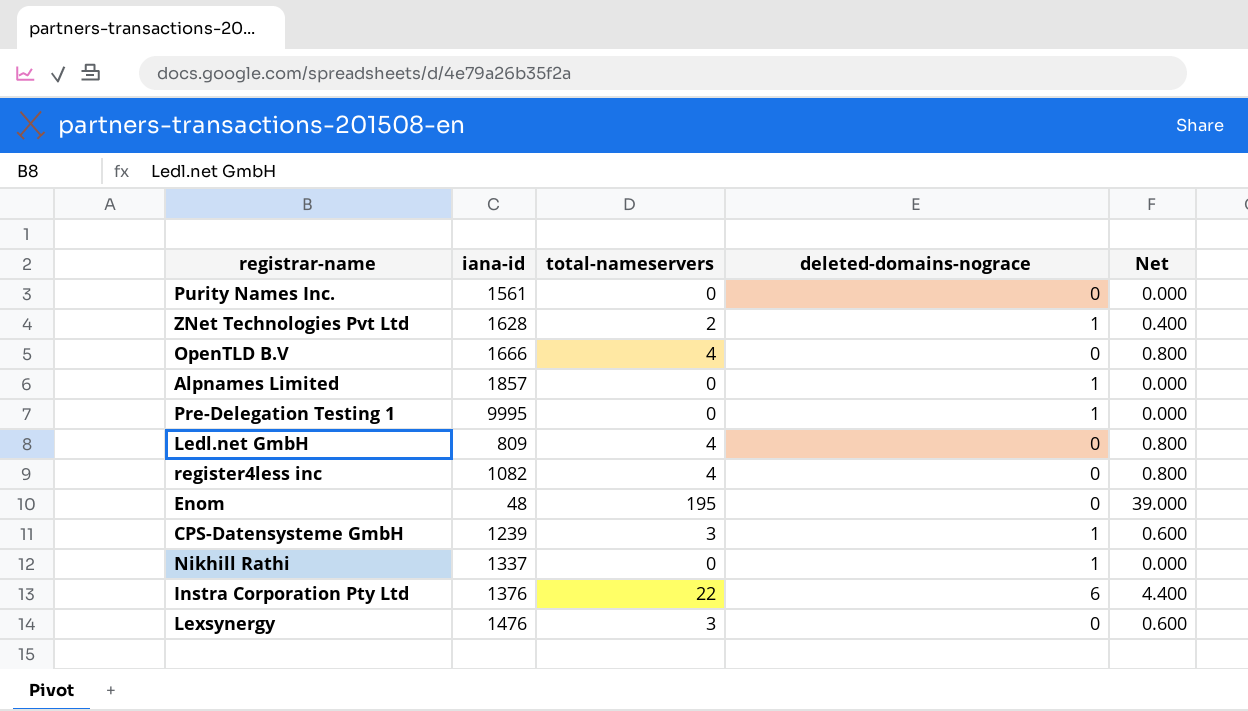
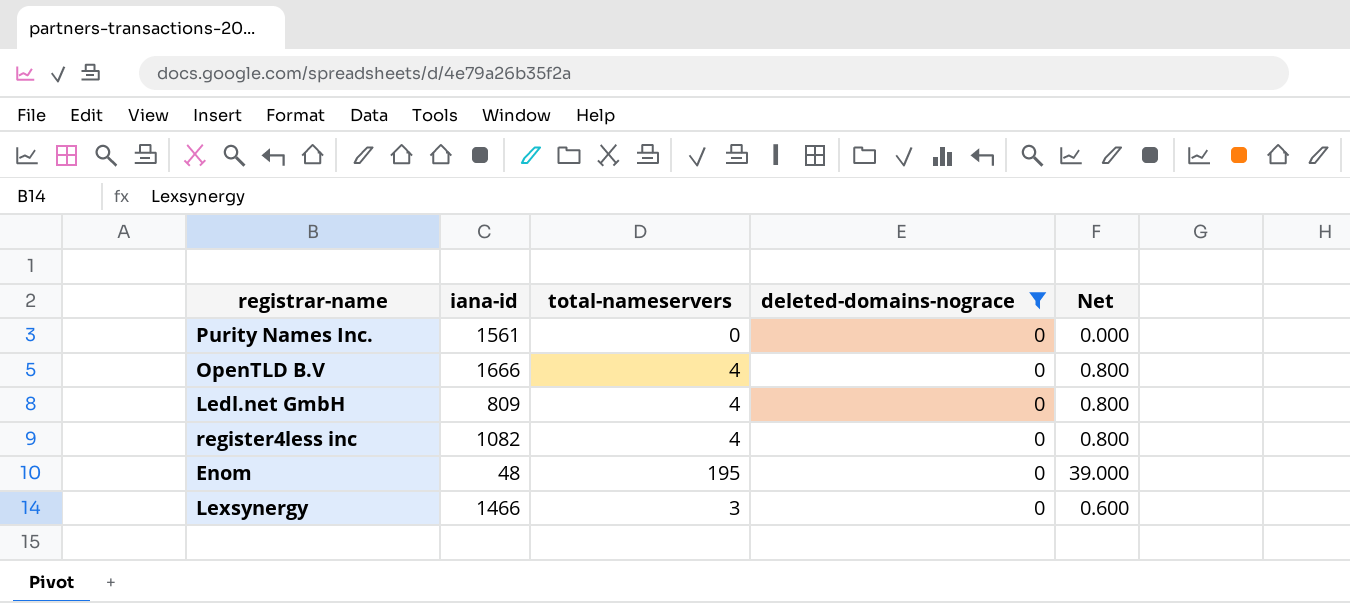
filter: none -> deleted-domains-nograce = 0
Lexsynergy | iana-id: 1476 -> 1466

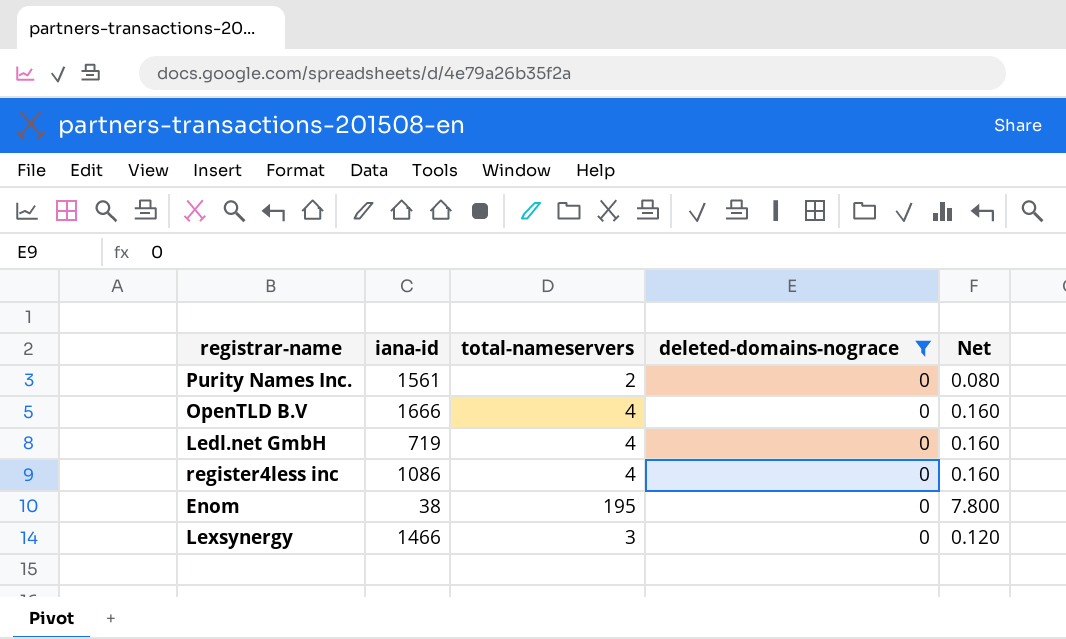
column Net | formula: [total-nameservers] * 0.2 -> [total-nameservers] * 0.04
Purity Names Inc. | total-nameservers: 0 -> 2
Ledl.net GmbH | iana-id: 809 -> 719
register4less inc | iana-id: 1082 -> 1086
Enom | iana-id: 48 -> 38

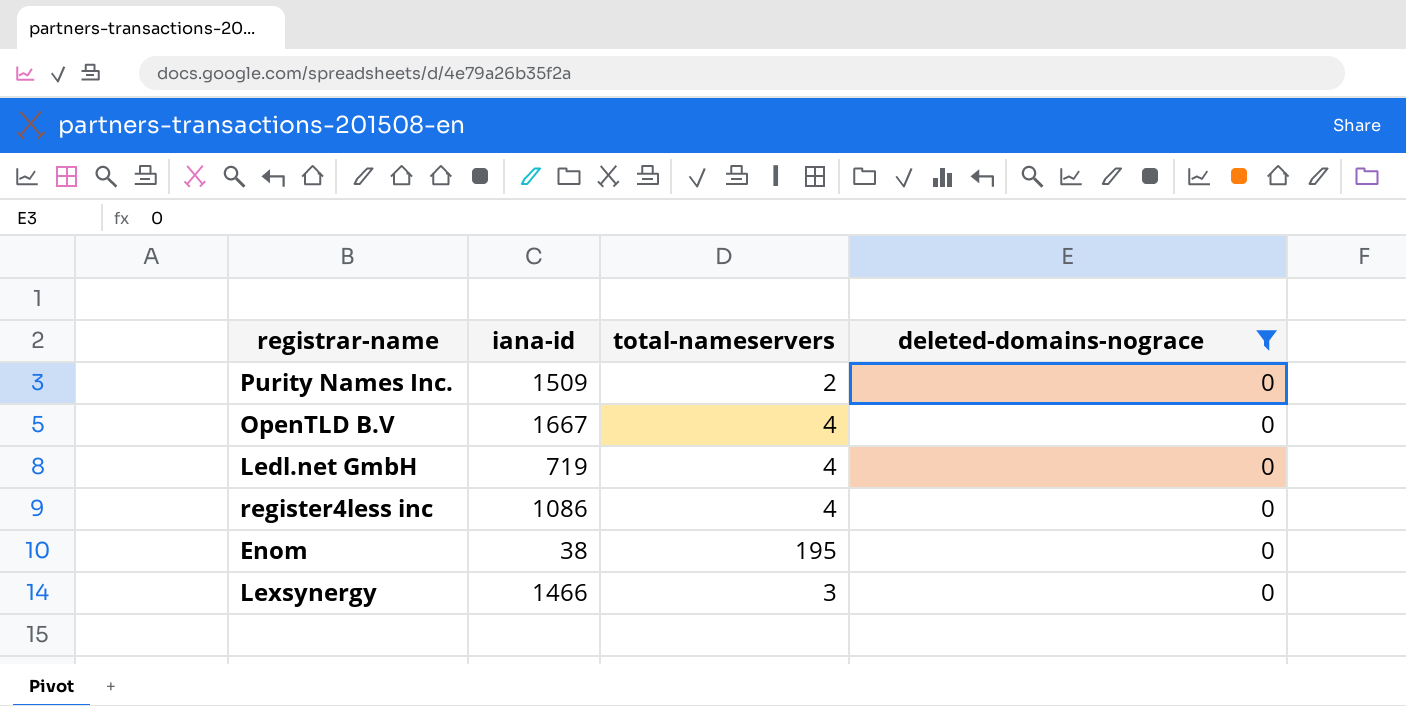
column Net | formula: [total-nameservers] * 0.04 -> none
Purity Names Inc. | iana-id: 1561 -> 1509
OpenTLD B.V | iana-id: 1666 -> 1667

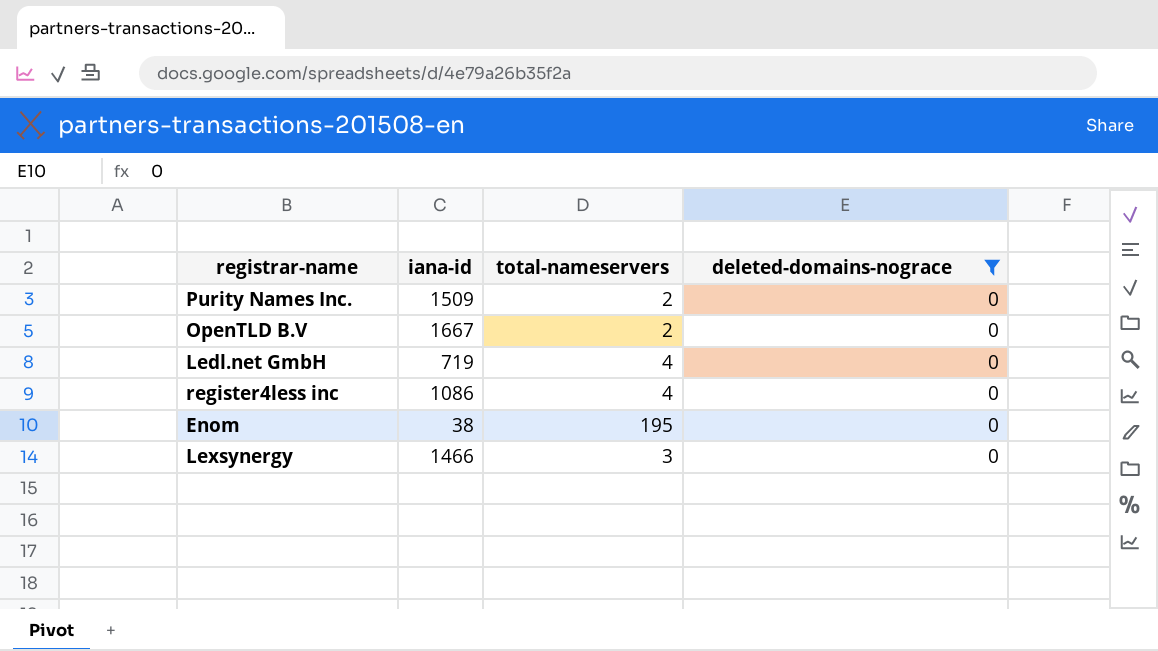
OpenTLD B.V | total-nameservers: 4 -> 2

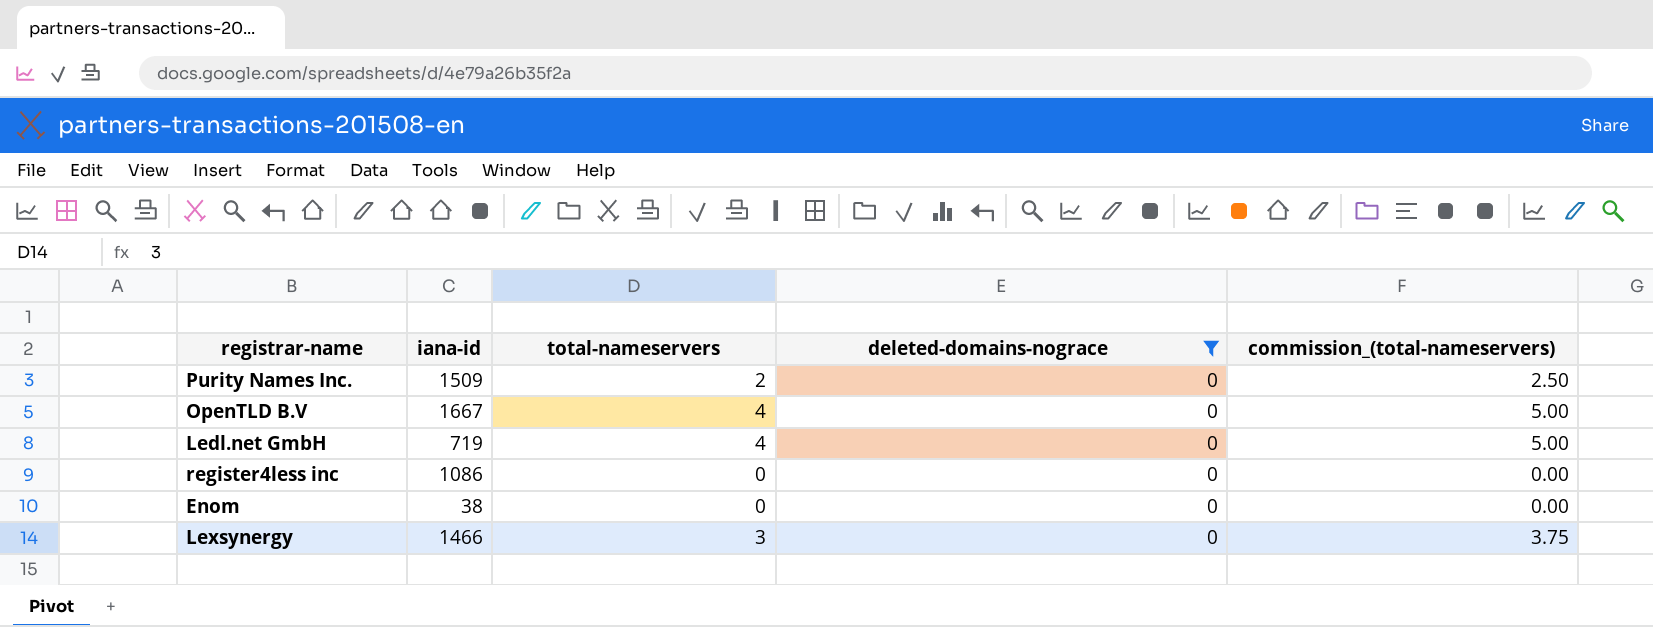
column commission_(total-nameservers) | formula: none -> [total-nameservers] * 1.25
OpenTLD B.V | total-nameservers: 2 -> 4
register4less inc | total-nameservers: 4 -> 0
Enom | total-nameservers: 195 -> 0

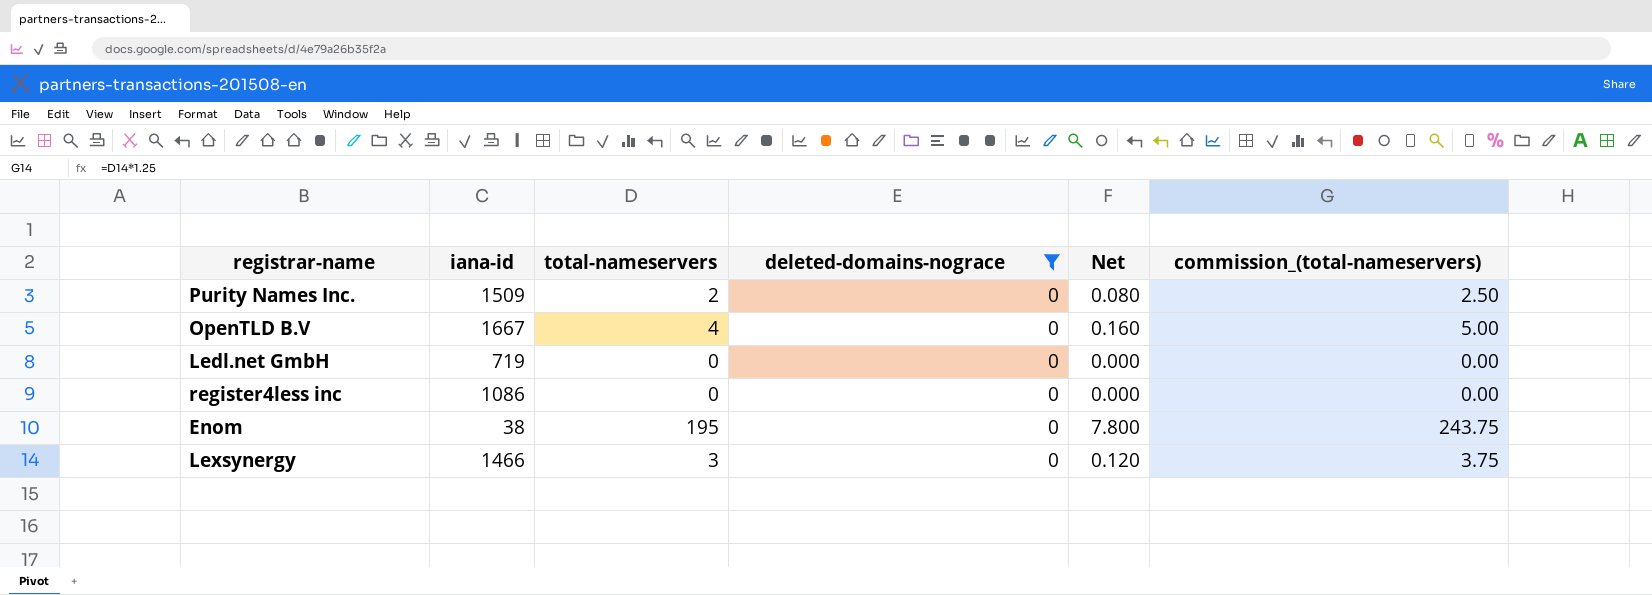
column Net | formula: none -> [total-nameservers] * 0.04
Ledl.net GmbH | total-nameservers: 4 -> 0
Ledl.net GmbH | commission_(total-nameservers): 5.00 -> 0.00
Enom | total-nameservers: 0 -> 195
Enom | commission_(total-nameservers): 0.00 -> 243.75

